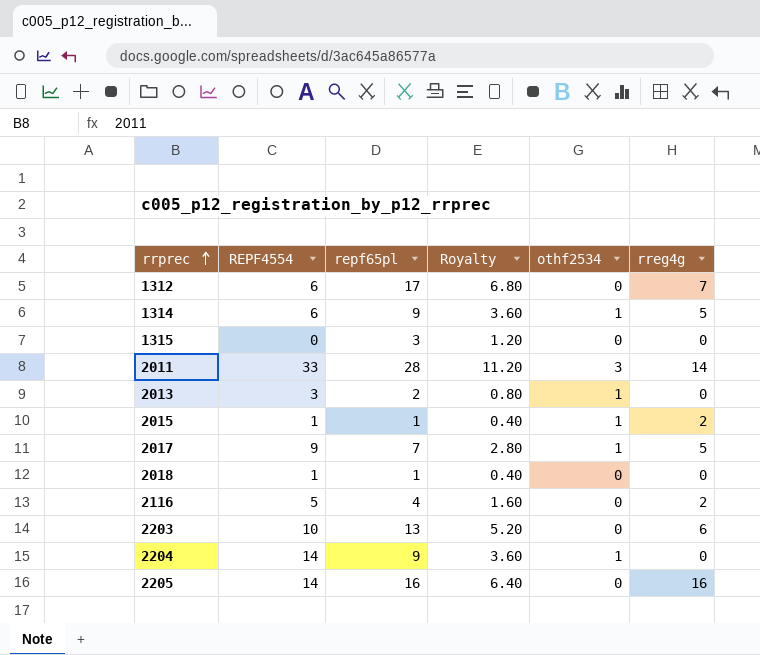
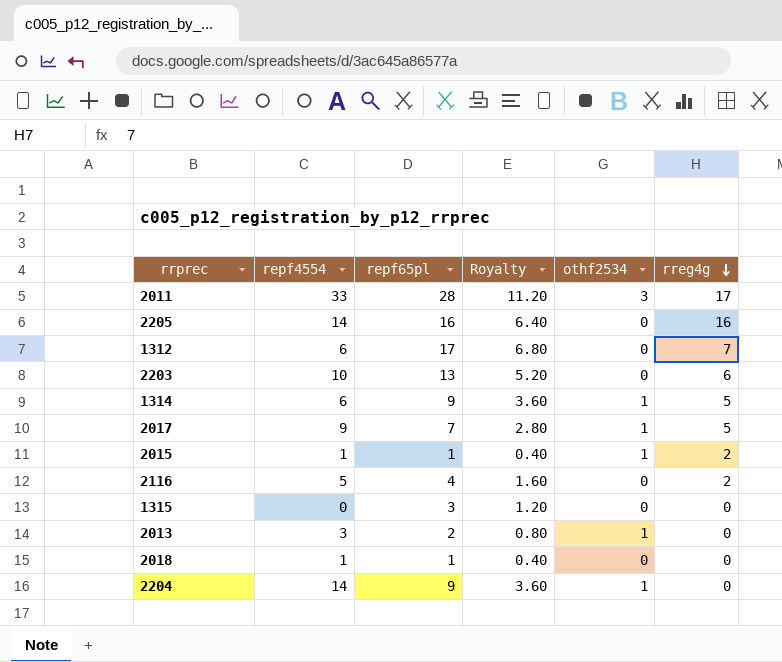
row order: rrprec ascending -> rreg4g descending
column name: REPF4554 -> repf4554
2011 | rreg4g: 14 -> 17

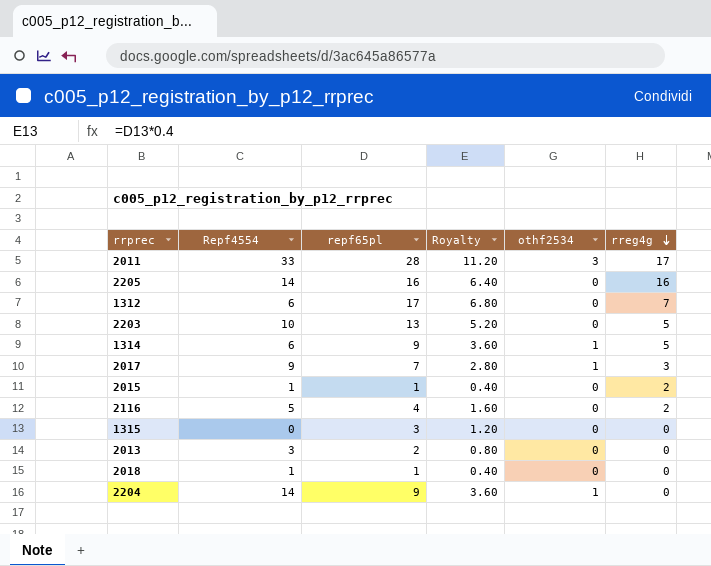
column name: repf4554 -> Repf4554
2203 | rreg4g: 6 -> 5
2017 | rreg4g: 5 -> 3
2015 | othf2534: 1 -> 0
2013 | othf2534: 1 -> 0

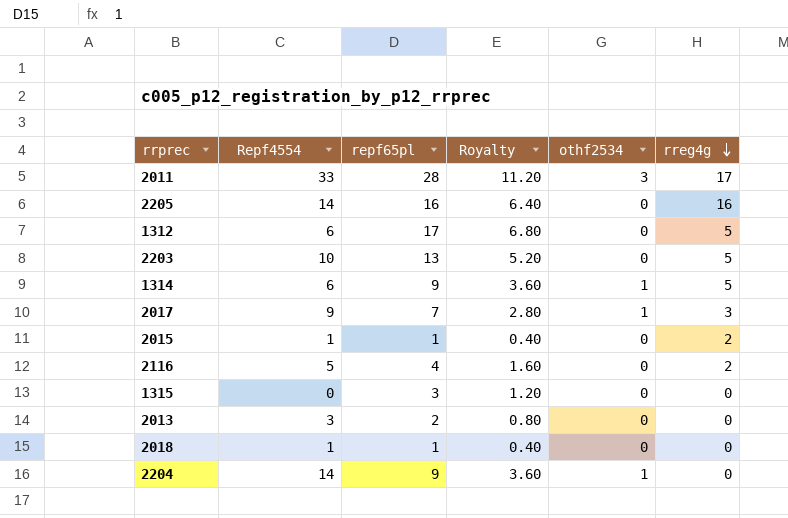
1312 | rreg4g: 7 -> 5

